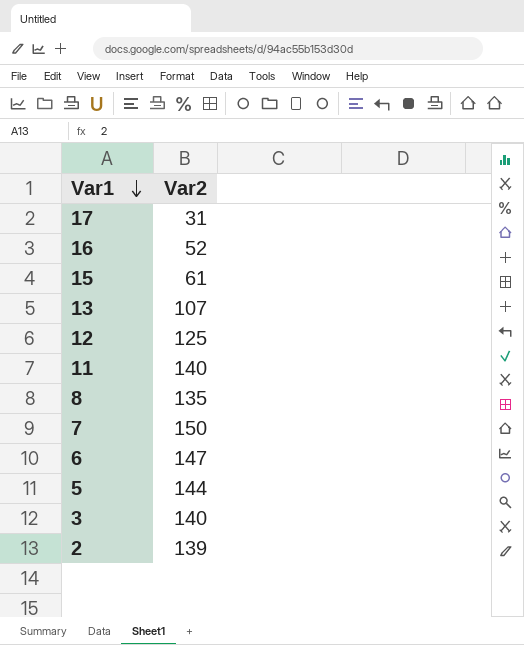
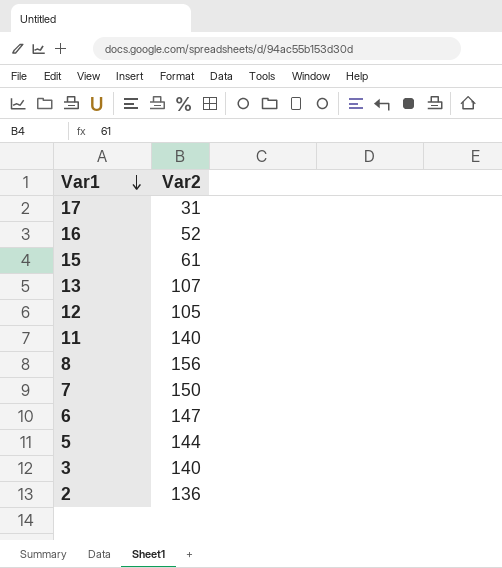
12 | Var2: 125 -> 105
8 | Var2: 135 -> 156
2 | Var2: 139 -> 136

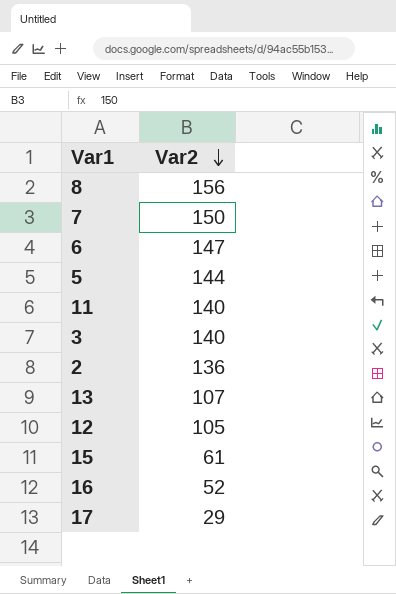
row order: Var1 descending -> Var2 descending
17 | Var2: 31 -> 29

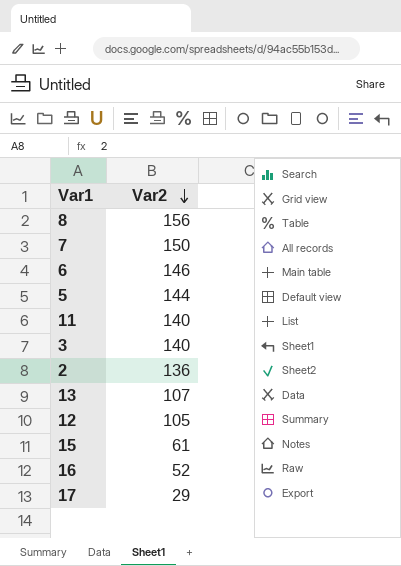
6 | Var2: 147 -> 146

